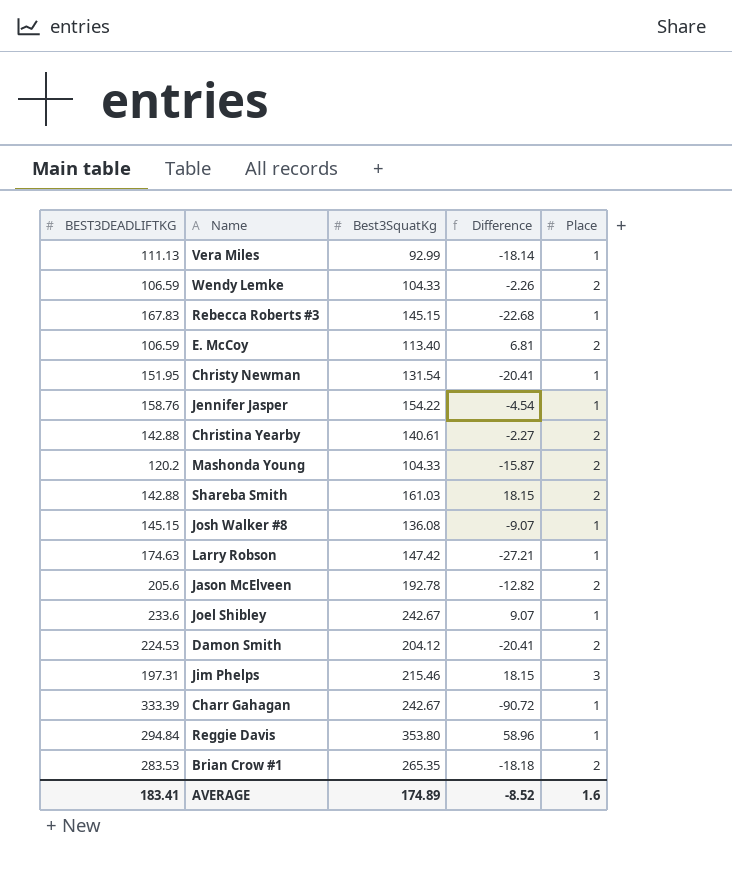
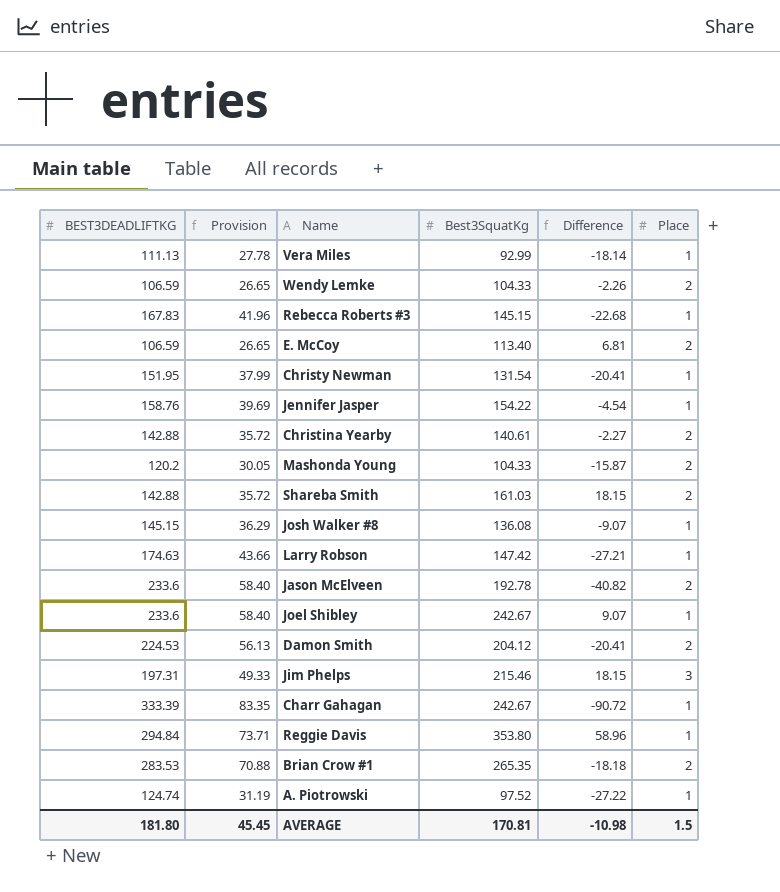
column Provision | formula: none -> [BEST3DEADLIFTKG] * 0.25
Jason McElveen | BEST3DEADLIFTKG: 205.6 -> 233.6
Jason McElveen | Difference: -12.82 -> -40.82
row A. Piotrowski: none -> 124.74 | 31.19 | 97.52 | -27.22 | 1
AVERAGE | BEST3DEADLIFTKG: 183.41 -> 181.80
AVERAGE | Best3SquatKg: 174.89 -> 170.81
AVERAGE | Difference: -8.52 -> -10.98
AVERAGE | Place: 1.6 -> 1.5

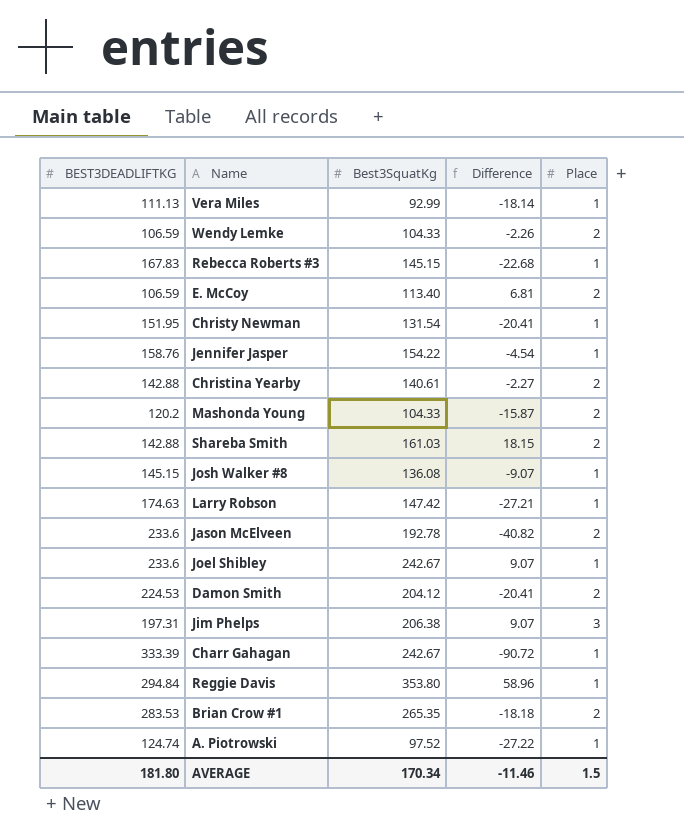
column Provision | formula: [BEST3DEADLIFTKG] * 0.25 -> none
Jim Phelps | Best3SquatKg: 215.46 -> 206.38
Jim Phelps | Difference: 18.15 -> 9.07
AVERAGE | Best3SquatKg: 170.81 -> 170.34
AVERAGE | Difference: -10.98 -> -11.46

